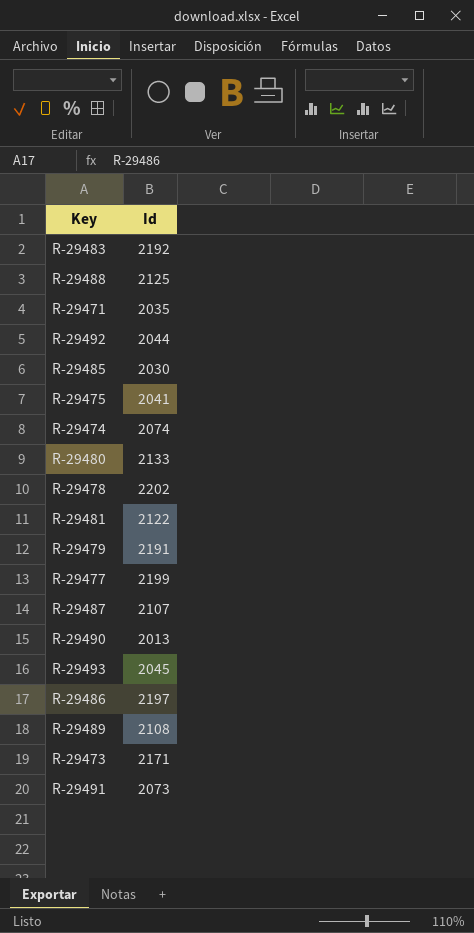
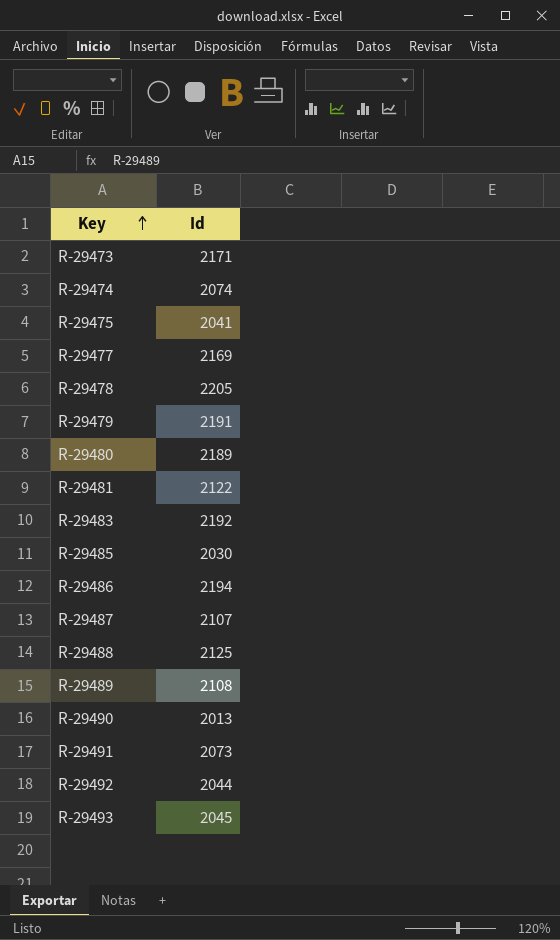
row order: none -> Key ascending
row R-29471: 2035 -> none
R-29477 | Id: 2199 -> 2169
R-29478 | Id: 2202 -> 2205
R-29480 | Id: 2133 -> 2189
R-29486 | Id: 2197 -> 2194

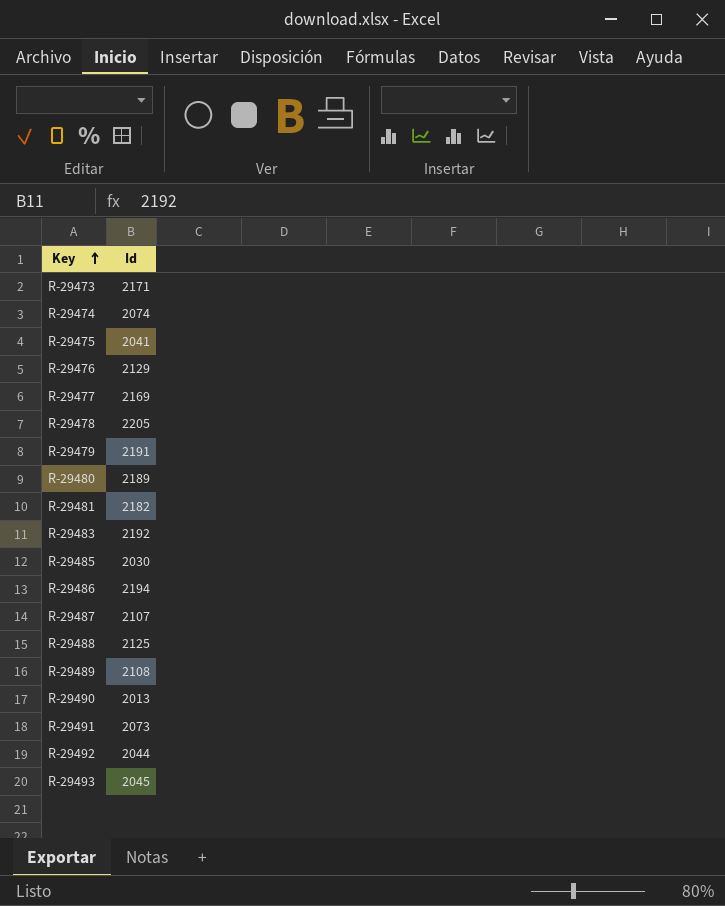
row R-29476: none -> 2129
R-29481 | Id: 2122 -> 2182

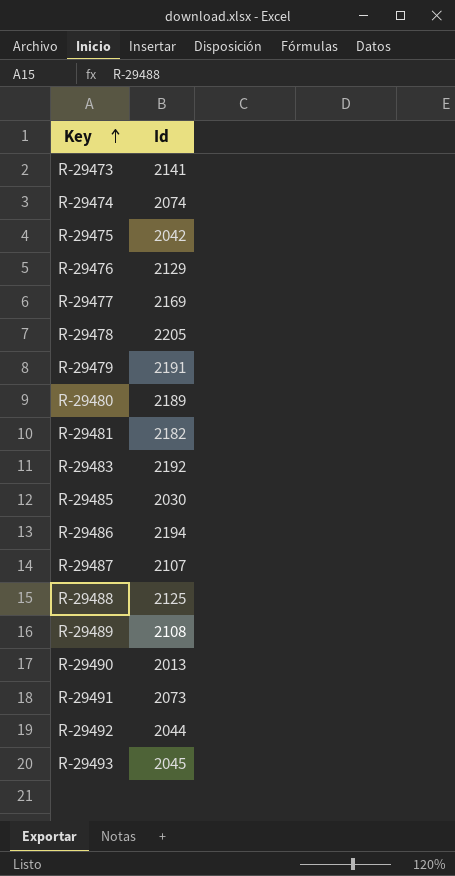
R-29473 | Id: 2171 -> 2141
R-29475 | Id: 2041 -> 2042

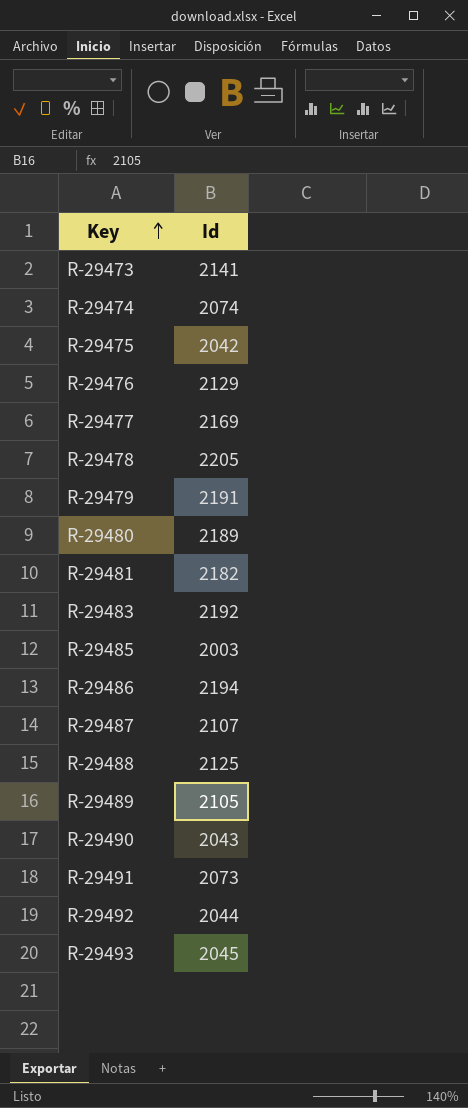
R-29485 | Id: 2030 -> 2003
R-29489 | Id: 2108 -> 2105
R-29490 | Id: 2013 -> 2043

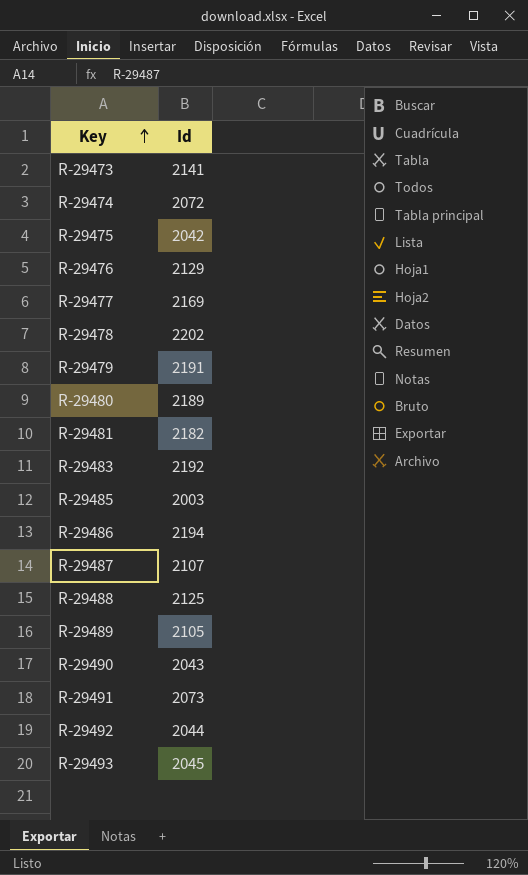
R-29474 | Id: 2074 -> 2072
R-29478 | Id: 2205 -> 2202

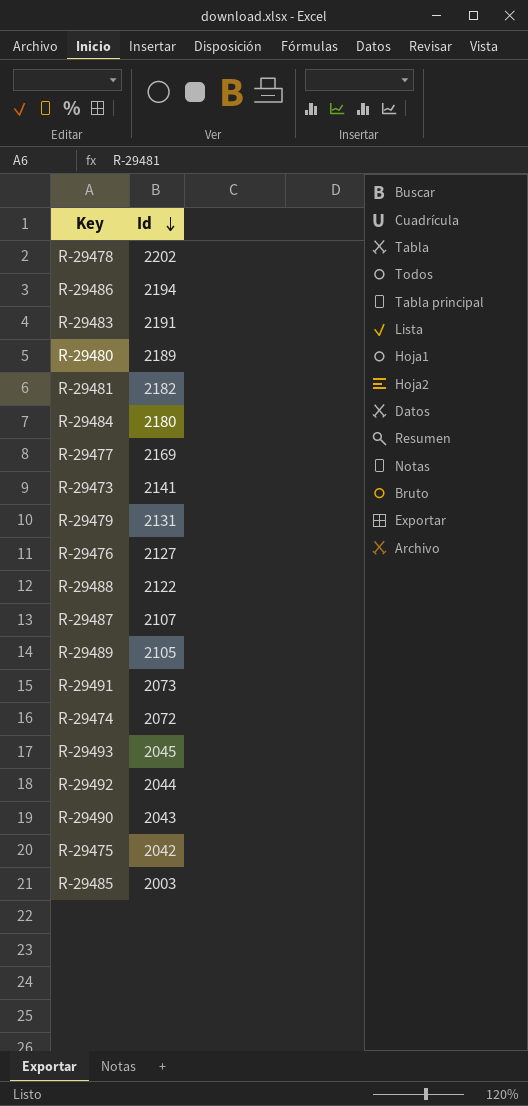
row order: Key ascending -> Id descending
R-29483 | Id: 2192 -> 2191
row R-29484: none -> 2180
R-29479 | Id: 2191 -> 2131
R-29476 | Id: 2129 -> 2127
R-29488 | Id: 2125 -> 2122

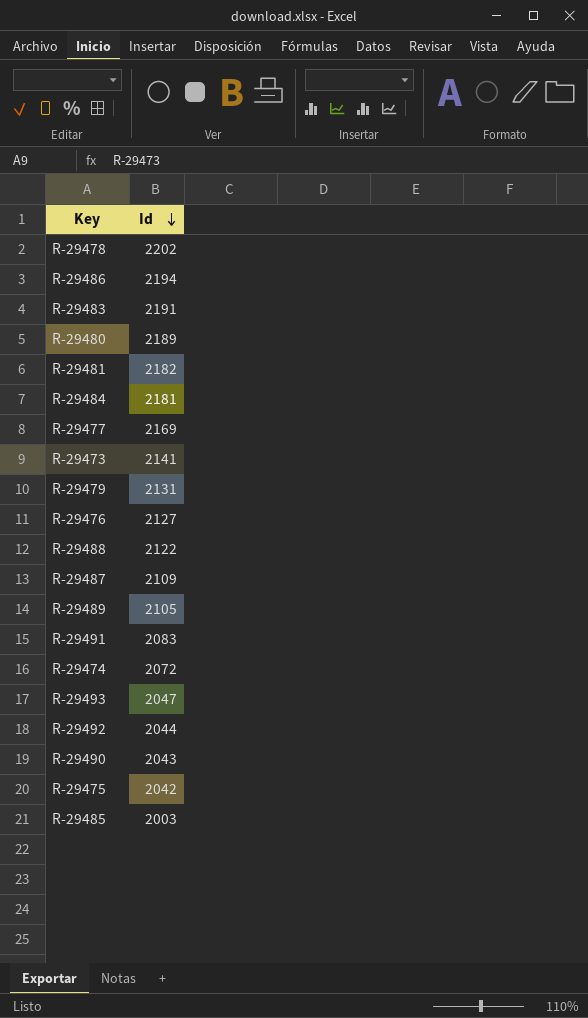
R-29484 | Id: 2180 -> 2181
R-29487 | Id: 2107 -> 2109
R-29491 | Id: 2073 -> 2083
R-29493 | Id: 2045 -> 2047

